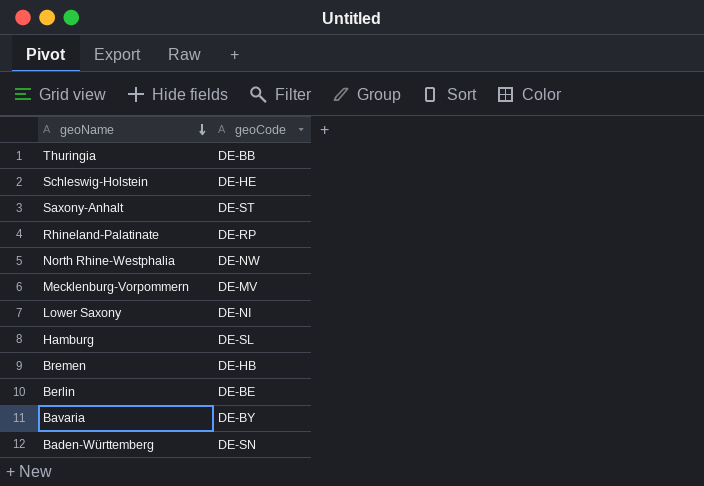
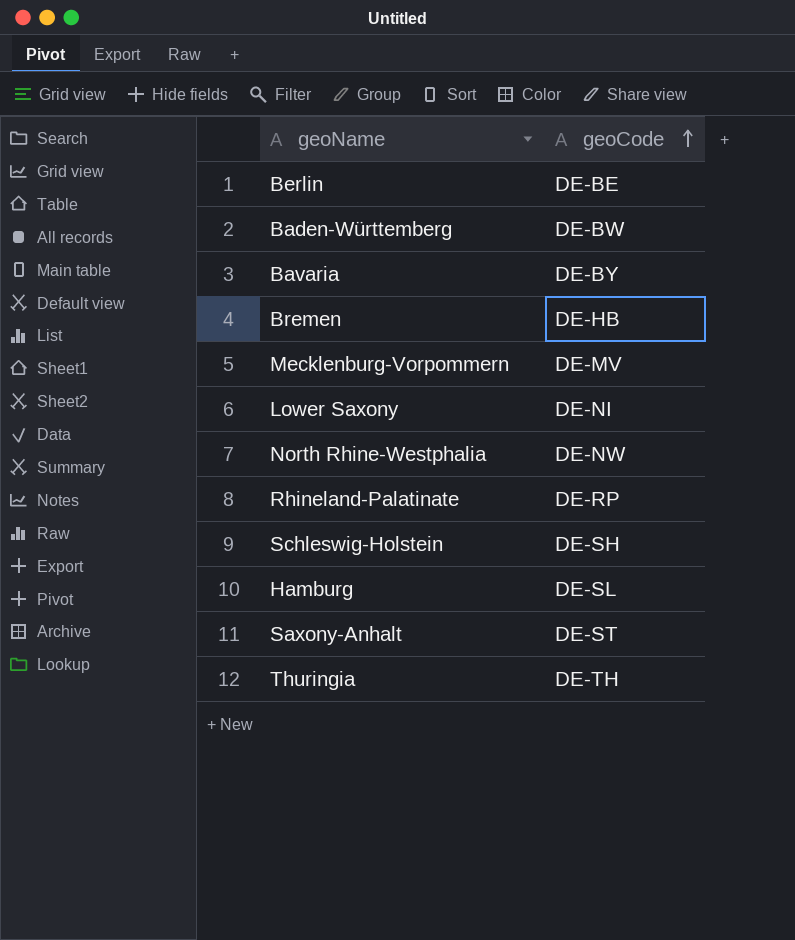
row order: geoName descending -> geoCode ascending
Baden-Württemberg | geoCode: DE-SN -> DE-BW
Schleswig-Holstein | geoCode: DE-HE -> DE-SH
Thuringia | geoCode: DE-BB -> DE-TH

